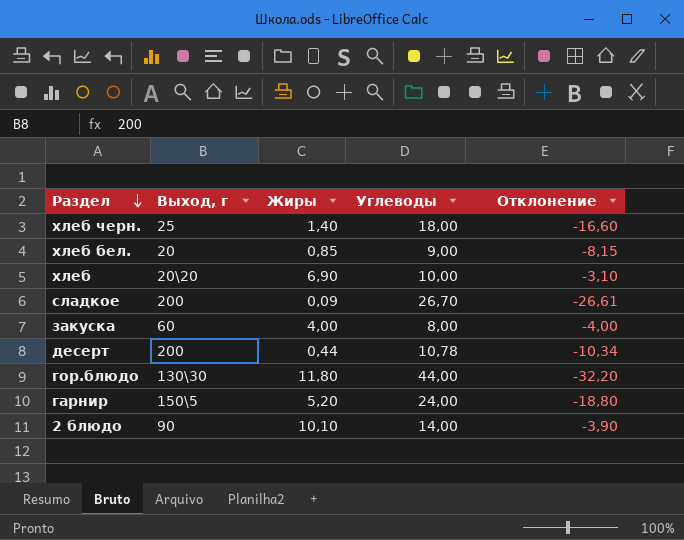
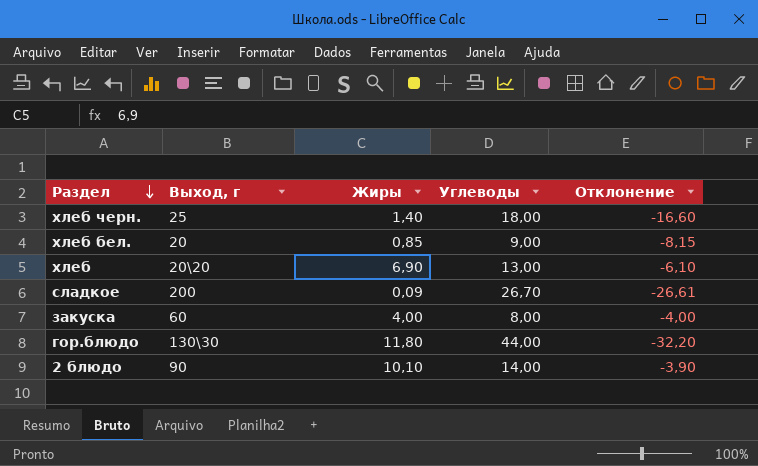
row десерт: 200 | 0,44 | 10,78 | -10,34 -> none
row гарнир: 150\5 | 5,20 | 24,00 | -18,80 -> none
хлеб | Углеводы: 10,00 -> 13,00
хлеб | Отклонение: -3,10 -> -6,10

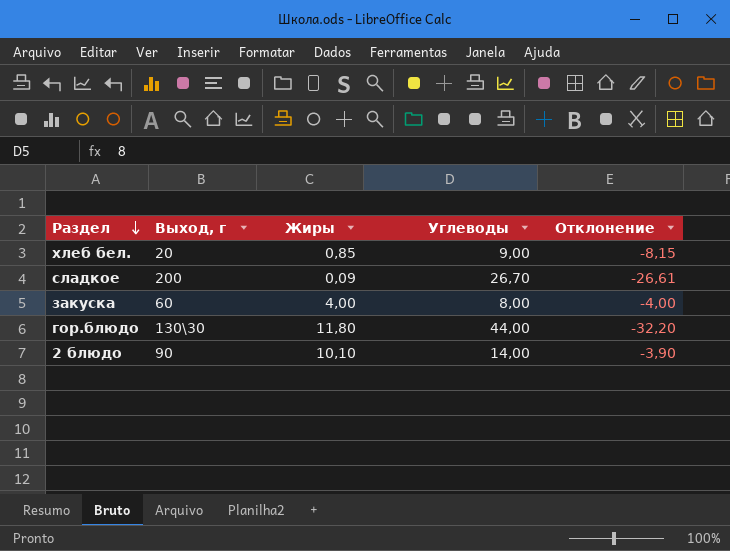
row хлеб черн.: 25 | 1,40 | 18,00 | -16,60 -> none
row хлеб: 20\20 | 6,90 | 13,00 | -6,10 -> none

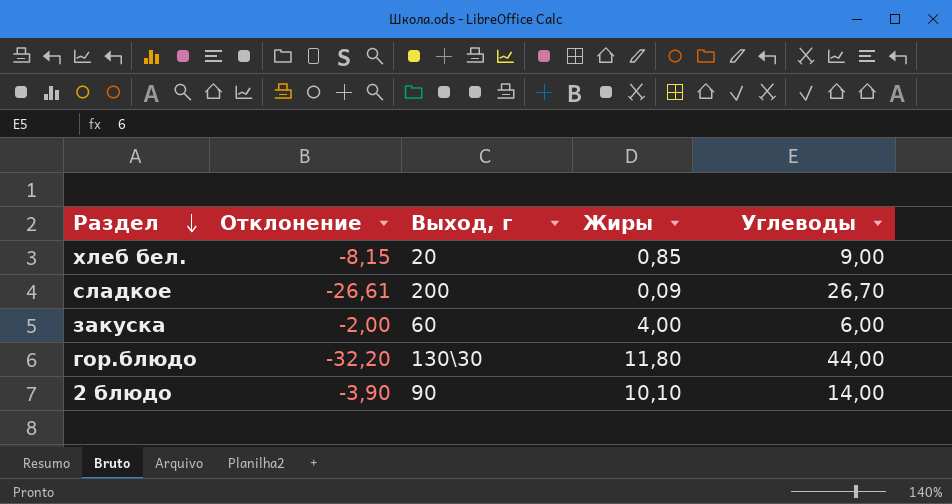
column Отклонение | position: 5 -> 2
закуска | Отклонение: -4,00 -> -2,00
закуска | Углеводы: 8,00 -> 6,00

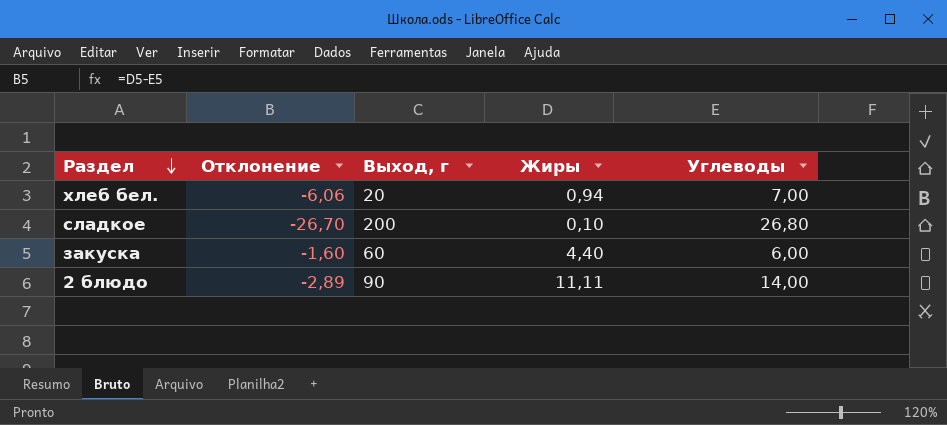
row гор.блюдо: -32,20 | 130\30 | 11,80 | 44,00 -> none
хлеб бел. | Отклонение: -8,15 -> -6,06
хлеб бел. | Жиры: 0,85 -> 0,94
хлеб бел. | Углеводы: 9,00 -> 7,00
сладкое | Отклонение: -26,61 -> -26,70
сладкое | Жиры: 0,09 -> 0,10
сладкое | Углеводы: 26,70 -> 26,80
закуска | Отклонение: -2,00 -> -1,60
закуска | Жиры: 4,00 -> 4,40
2 блюдо | Отклонение: -3,90 -> -2,89
2 блюдо | Жиры: 10,10 -> 11,11

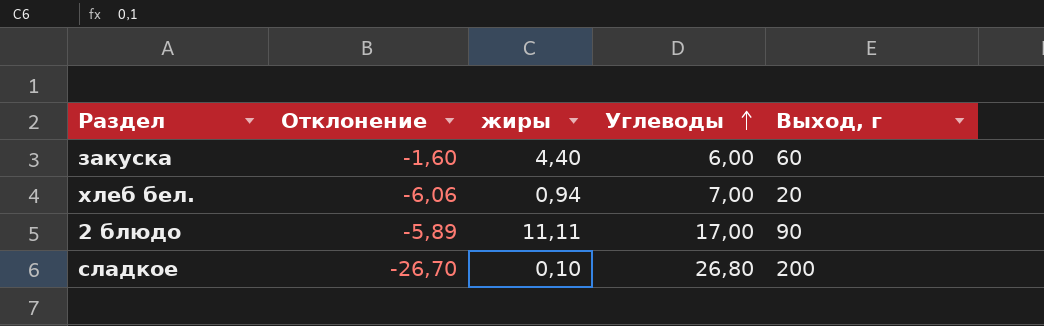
row order: Раздел descending -> Углеводы ascending
column name: Жиры -> жиры
column Выход, г | position: 3 -> 5
2 блюдо | Отклонение: -2,89 -> -5,89
2 блюдо | Углеводы: 14,00 -> 17,00

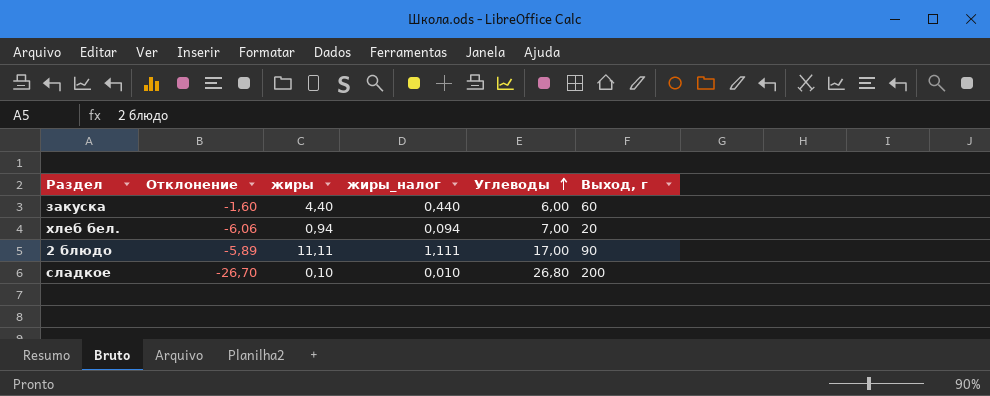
column жиры_налог | formula: none -> [жиры] * 0,1

